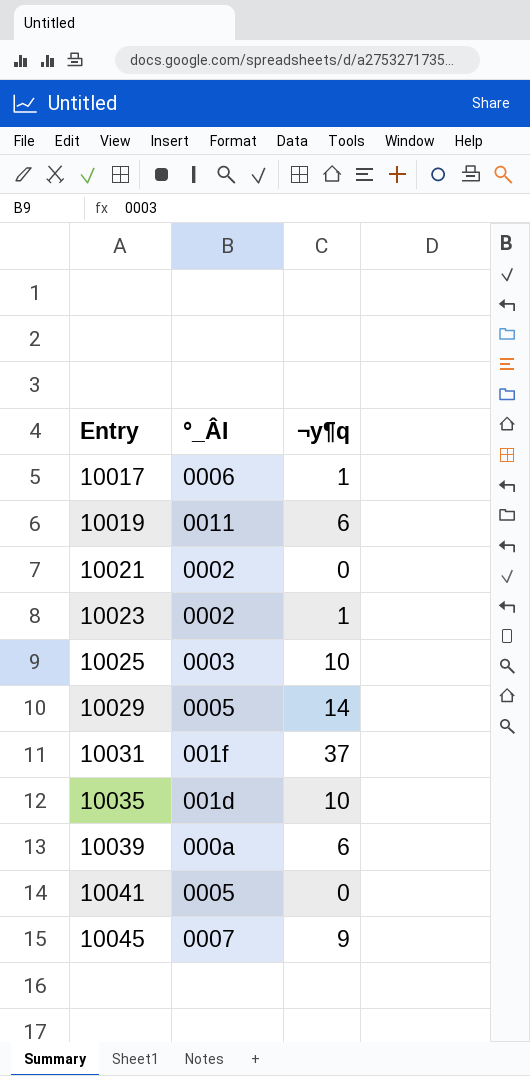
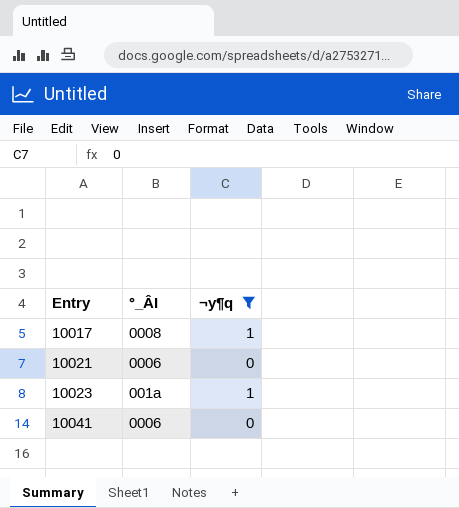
filter: none -> ¬y¶q <= 1
10017 | °_ÂI: 0006 -> 0008
10021 | °_ÂI: 0002 -> 0006
10023 | °_ÂI: 0002 -> 001a
10041 | °_ÂI: 0005 -> 0006

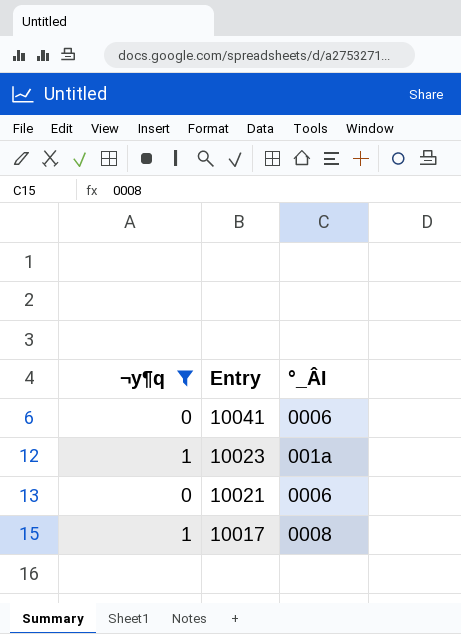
row order: Entry ascending -> Entry descending
column ¬y¶q | position: 3 -> 1

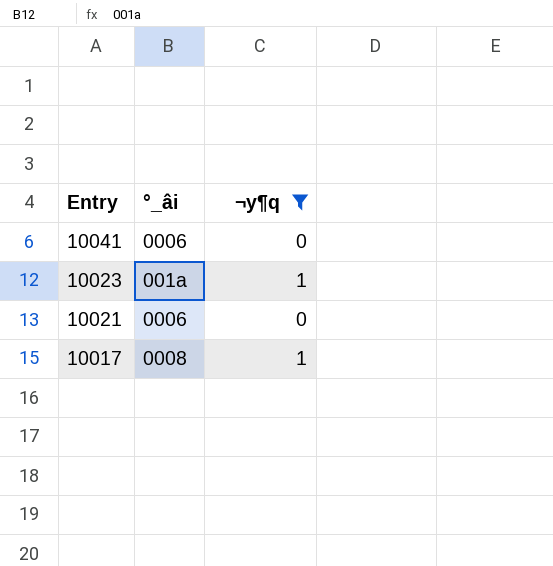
column name: °_ÂI -> °_âi
column ¬y¶q | position: 1 -> 3

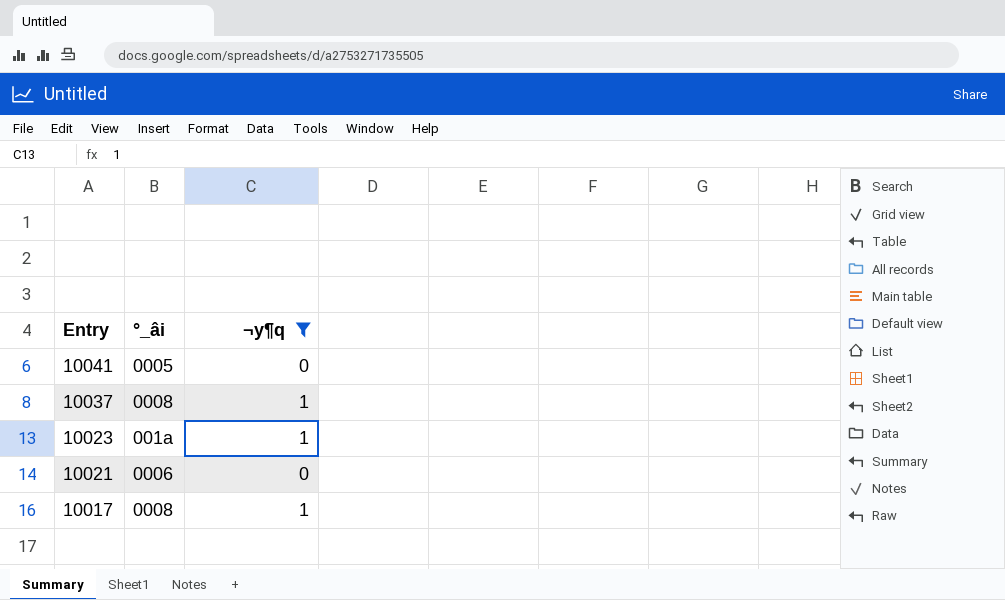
10041 | °_âi: 0006 -> 0005
row 10037: none -> 0008 | 1

